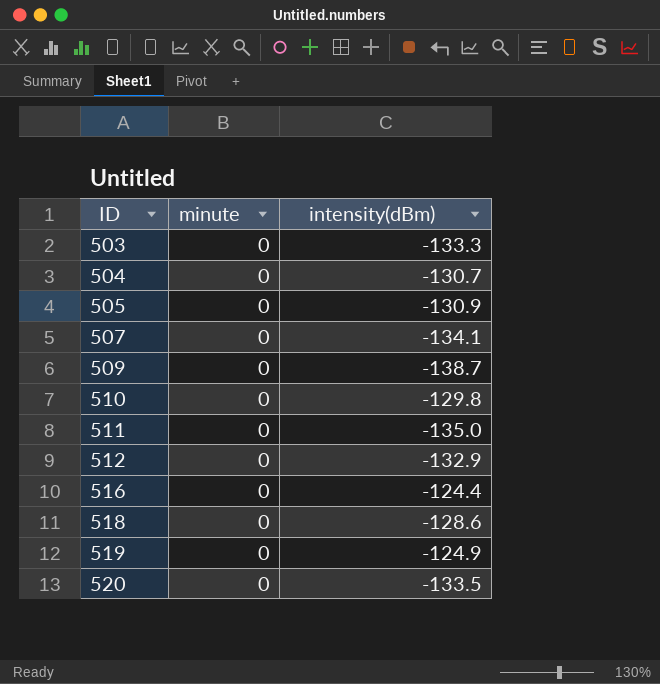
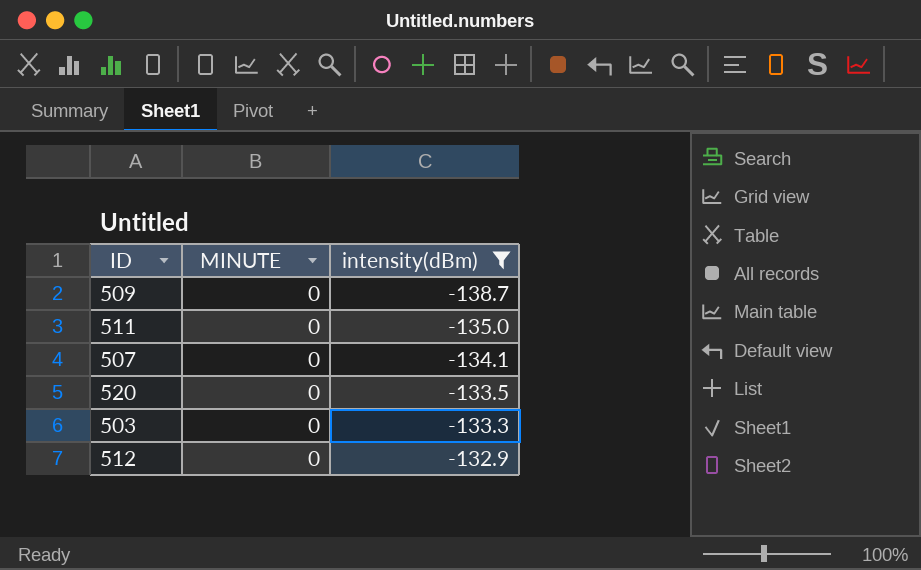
filter: none -> intensity(dBm) <= -132.9
row order: ID ascending -> intensity(dBm) ascending
column name: minute -> MINUTE

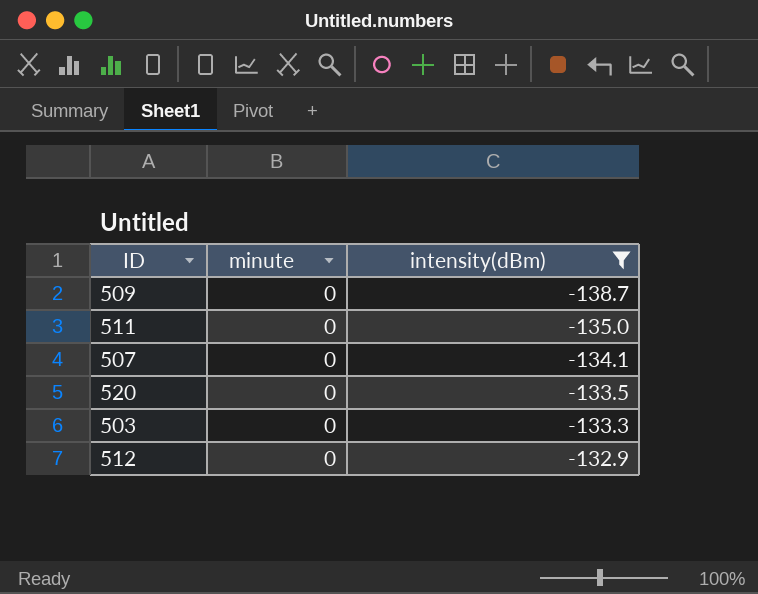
column name: MINUTE -> minute

